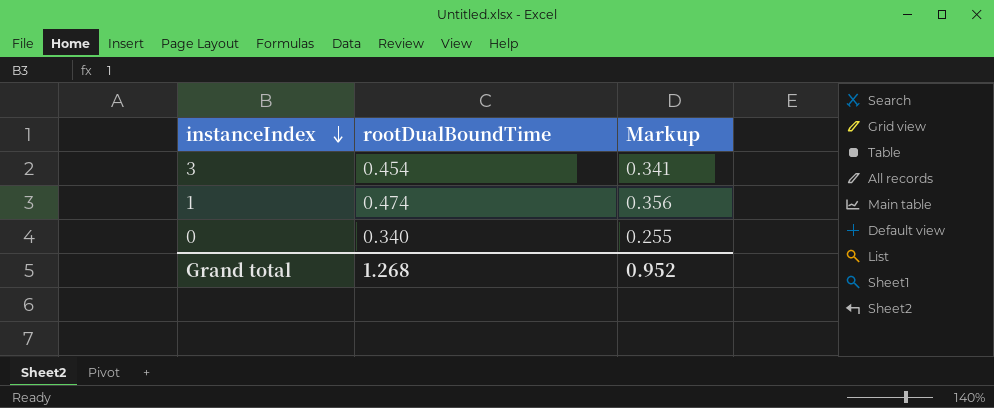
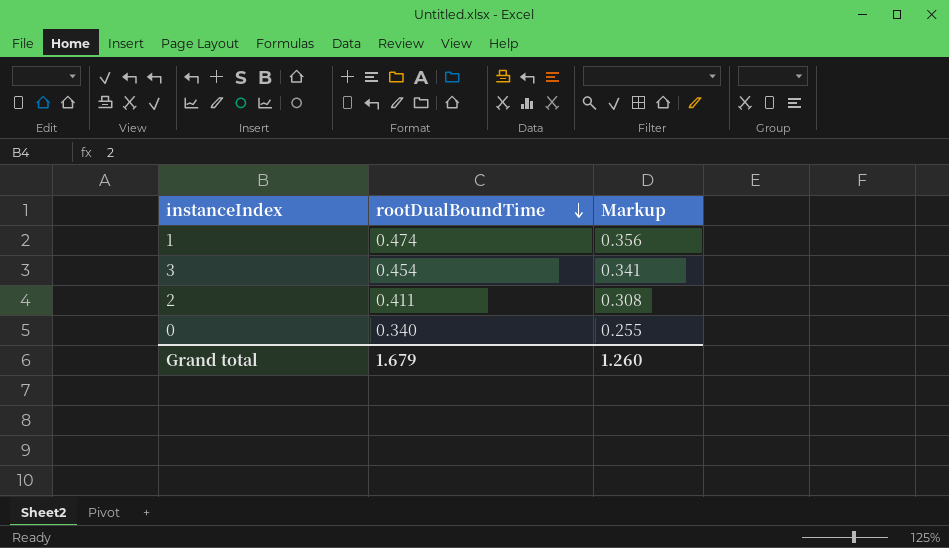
row order: instanceIndex descending -> rootDualBoundTime descending
row 2: none -> 0.411 | 0.308
Grand total | rootDualBoundTime: 1.268 -> 1.679
Grand total | Markup: 0.952 -> 1.260

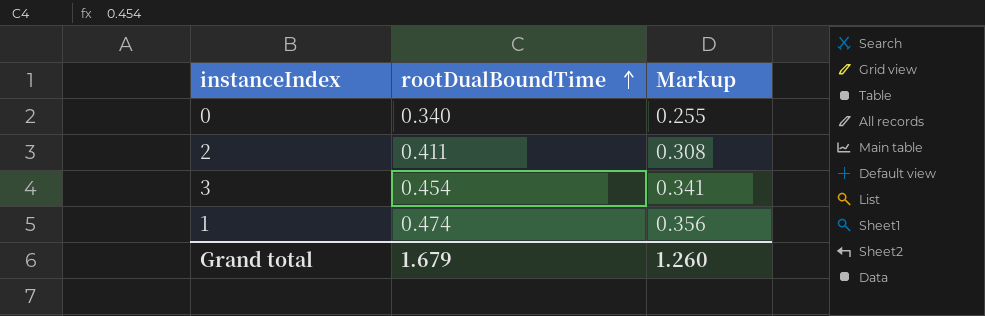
row order: rootDualBoundTime descending -> rootDualBoundTime ascending

